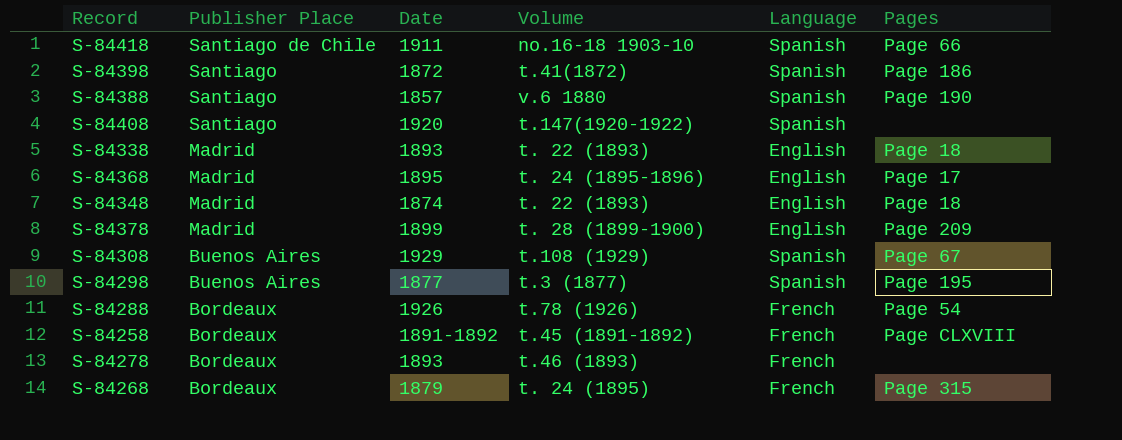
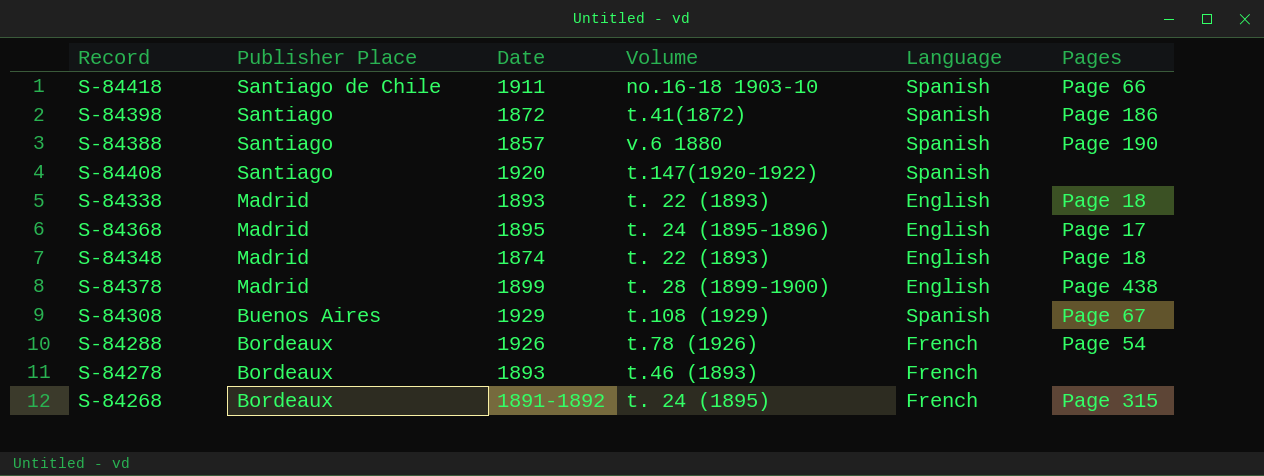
row S-84298: Buenos Aires | 1877 | t.3 (1877) | Spanish | Page 195 -> none
row S-84258: Bordeaux | 1891-1892 | t.45 (1891-1892) | French | Page CLXVIII -> none
S-84378 | Pages: Page 209 -> Page 438
S-84268 | Date: 1879 -> 1891-1892

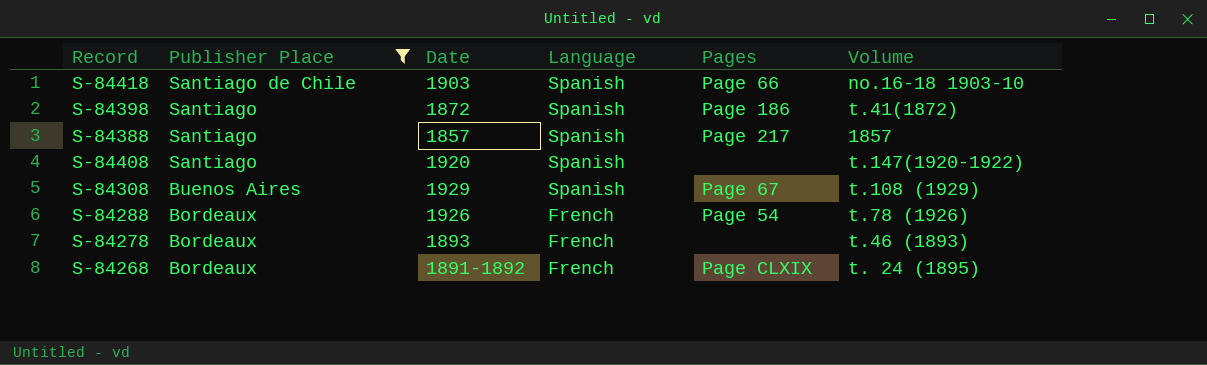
filter: none -> Publisher Place != Madrid
column Volume | position: 4 -> 6
S-84418 | Date: 1911 -> 1903
S-84388 | Pages: Page 190 -> Page 217
S-84388 | Volume: v.6 1880 -> 1857
S-84268 | Pages: Page 315 -> Page CLXIX

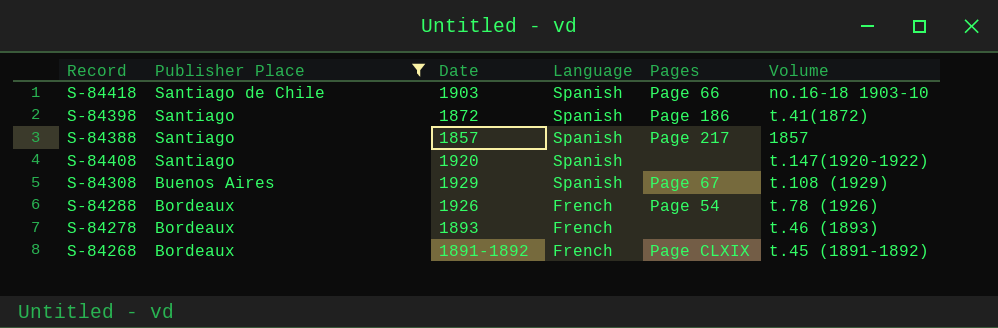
S-84268 | Volume: t. 24 (1895) -> t.45 (1891-1892)

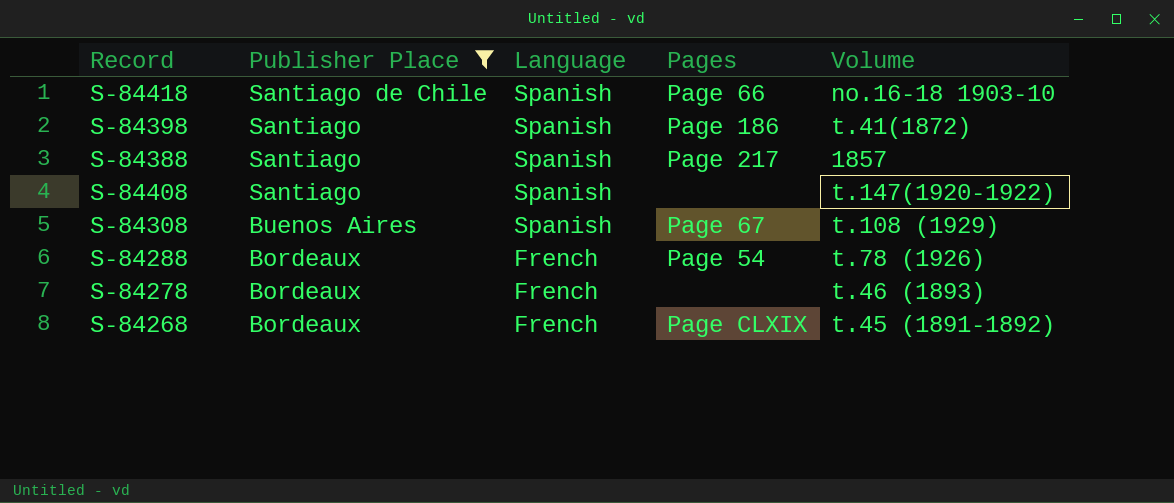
column Date | position: 3 -> none

